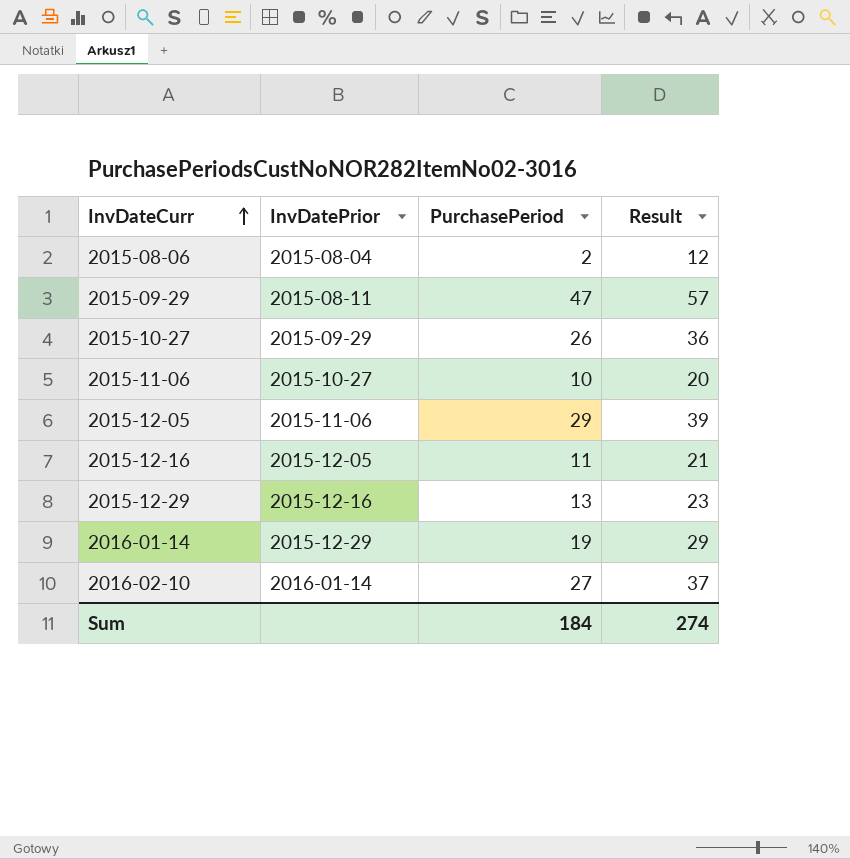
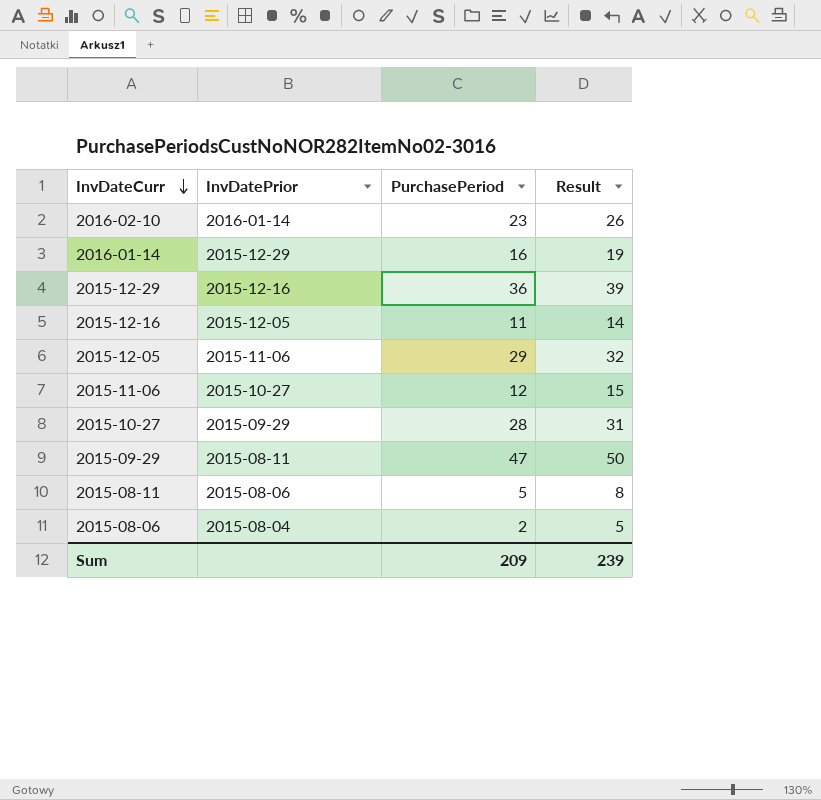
row order: InvDateCurr ascending -> InvDateCurr descending
column Result | formula: [PurchasePeriod] + 10 -> [PurchasePeriod] + 3
2016-02-10 | PurchasePeriod: 27 -> 23
2016-01-14 | PurchasePeriod: 19 -> 16
2015-12-29 | PurchasePeriod: 13 -> 36
2015-11-06 | PurchasePeriod: 10 -> 12
2015-10-27 | PurchasePeriod: 26 -> 28
row 2015-08-11: none -> 2015-08-06 | 5 | 8
Sum | PurchasePeriod: 184 -> 209
Sum | Result: 274 -> 239

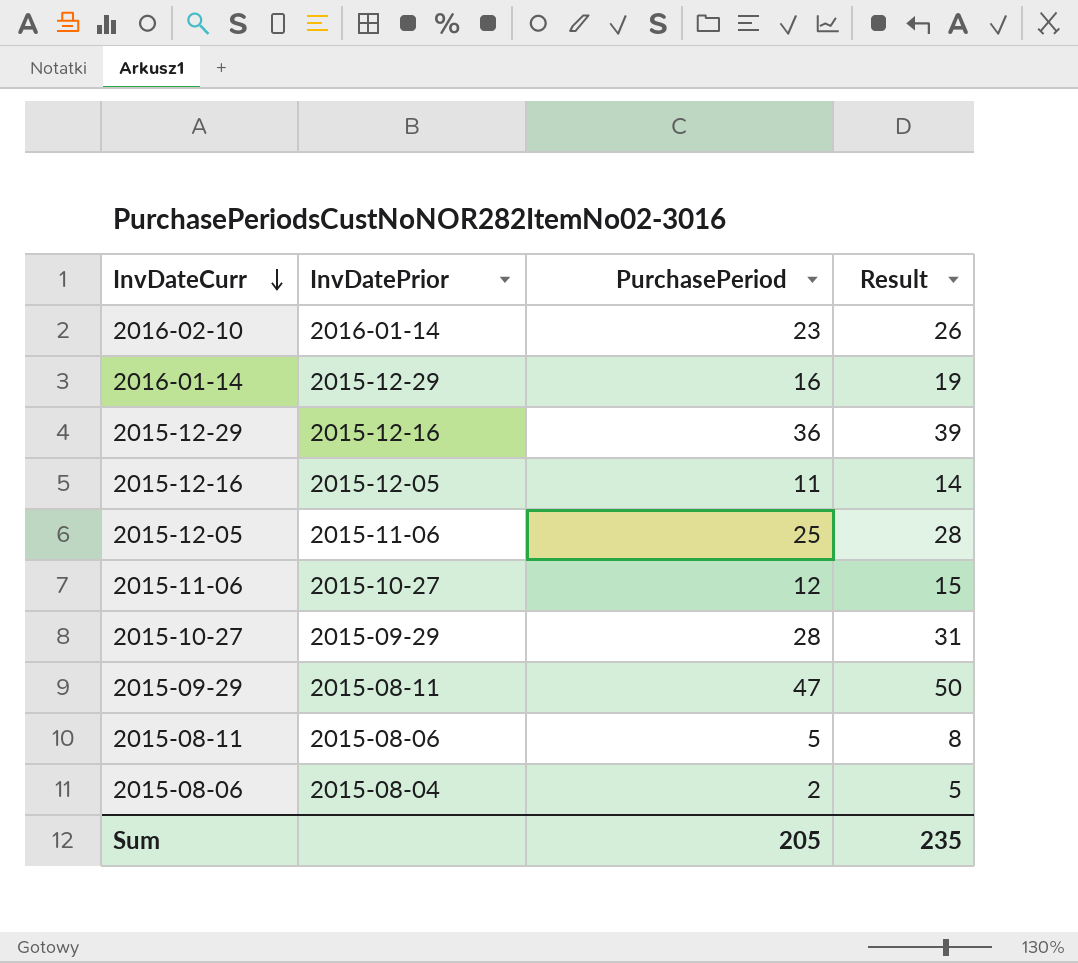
2015-12-05 | PurchasePeriod: 29 -> 25
2015-12-05 | Result: 32 -> 28
Sum | PurchasePeriod: 209 -> 205
Sum | Result: 239 -> 235

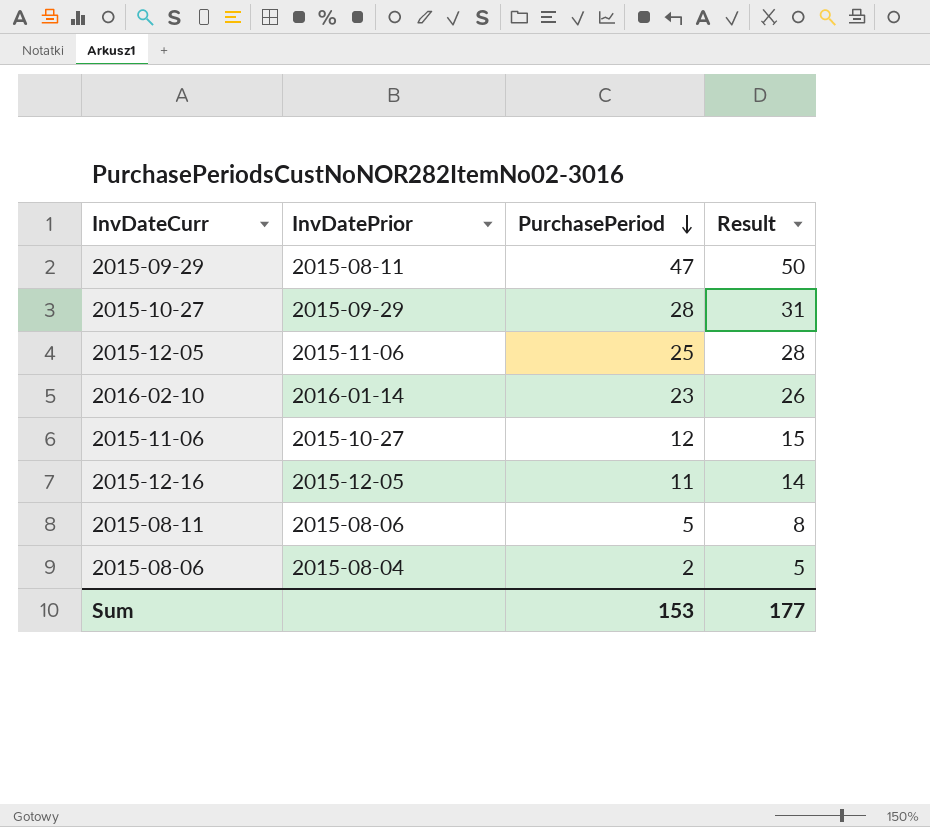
row order: InvDateCurr descending -> PurchasePeriod descending
row 2016-01-14: 2015-12-29 | 16 | 19 -> none
row 2015-12-29: 2015-12-16 | 36 | 39 -> none
Sum | PurchasePeriod: 205 -> 153
Sum | Result: 235 -> 177

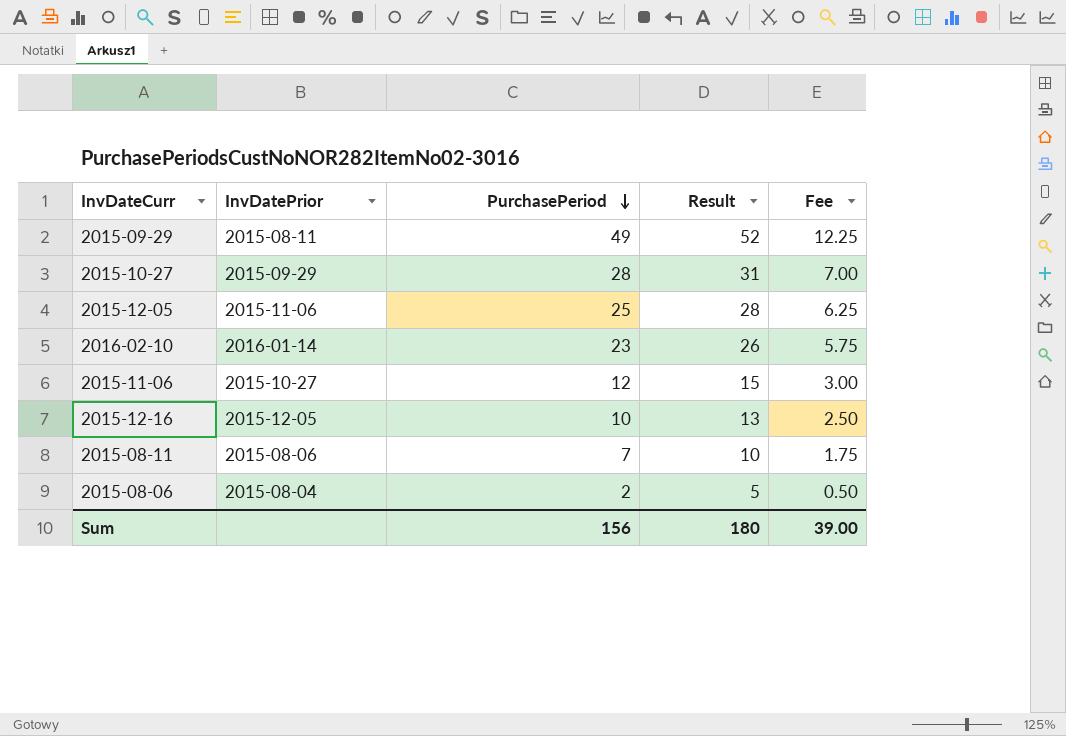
column Fee | formula: none -> [PurchasePeriod] * 0.25
2015-09-29 | PurchasePeriod: 47 -> 49
2015-09-29 | Result: 50 -> 52
2015-12-16 | PurchasePeriod: 11 -> 10
2015-12-16 | Result: 14 -> 13
2015-08-11 | PurchasePeriod: 5 -> 7
2015-08-11 | Result: 8 -> 10
Sum | PurchasePeriod: 153 -> 156
Sum | Result: 177 -> 180

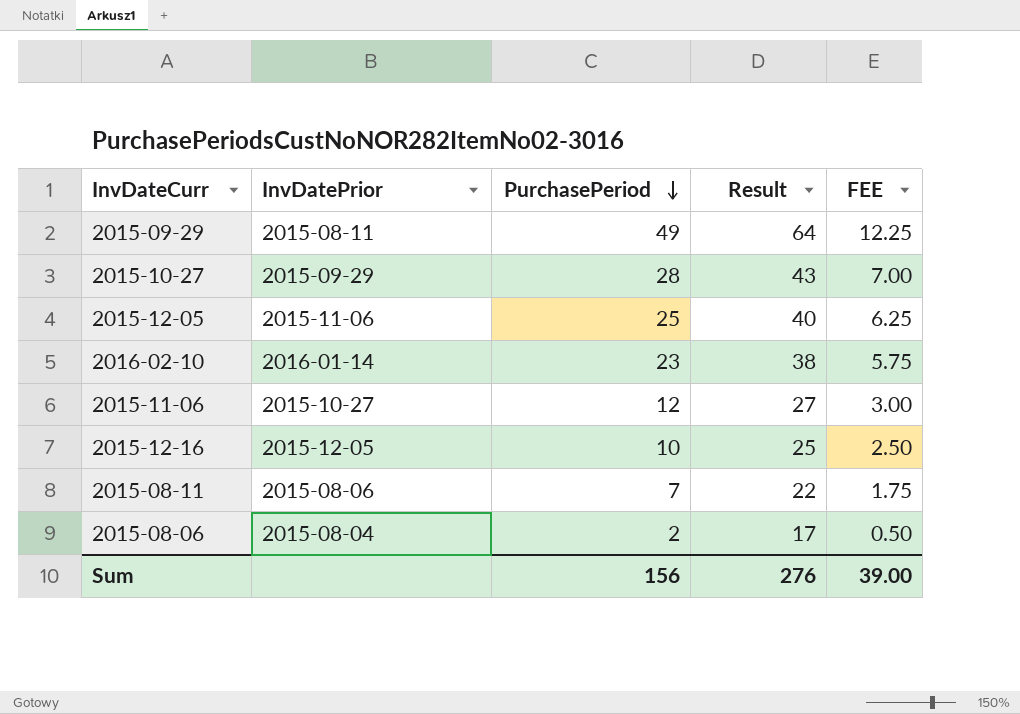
column Result | formula: [PurchasePeriod] + 3 -> [PurchasePeriod] + 15
column name: Fee -> FEE
Sum | Result: 180 -> 276

